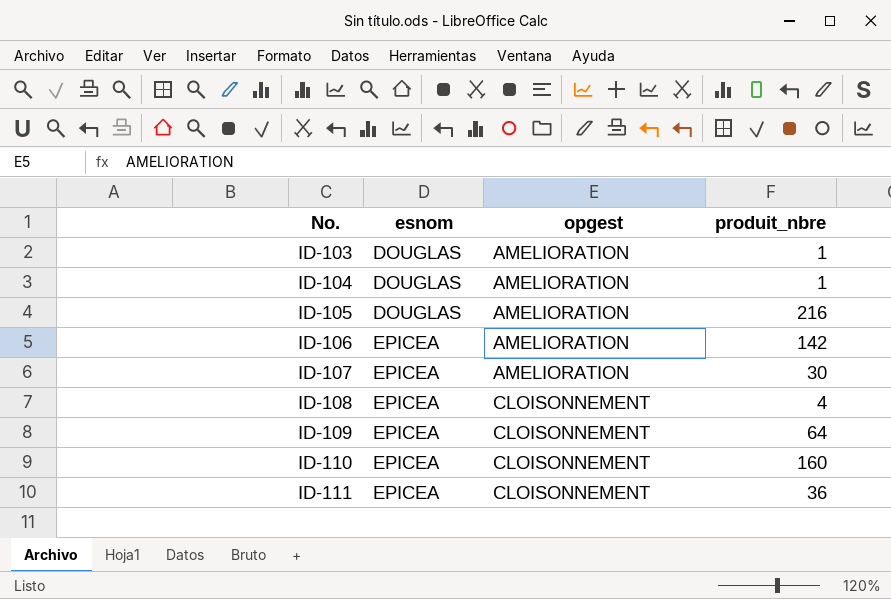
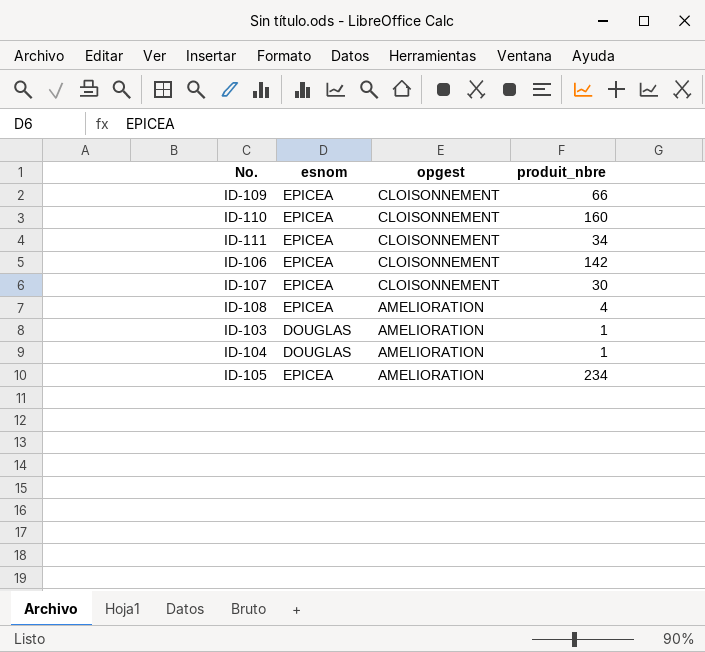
row order: No. ascending -> opgest descending
ID-109 | produit_nbre: 64 -> 66
ID-111 | produit_nbre: 36 -> 34
ID-106 | opgest: AMELIORATION -> CLOISONNEMENT
ID-107 | opgest: AMELIORATION -> CLOISONNEMENT
ID-108 | opgest: CLOISONNEMENT -> AMELIORATION
ID-105 | esnom: DOUGLAS -> EPICEA
ID-105 | produit_nbre: 216 -> 234

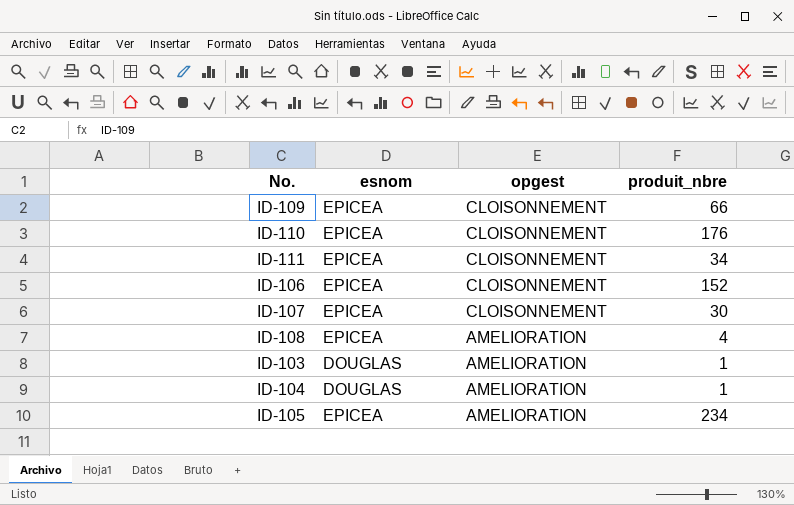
ID-110 | produit_nbre: 160 -> 176
ID-106 | produit_nbre: 142 -> 152

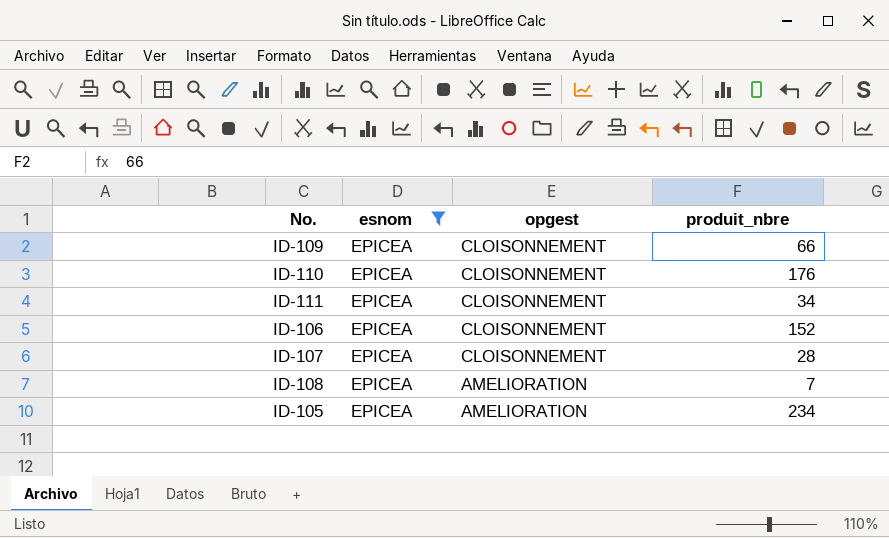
filter: none -> esnom = EPICEA
ID-107 | produit_nbre: 30 -> 28
ID-108 | produit_nbre: 4 -> 7

